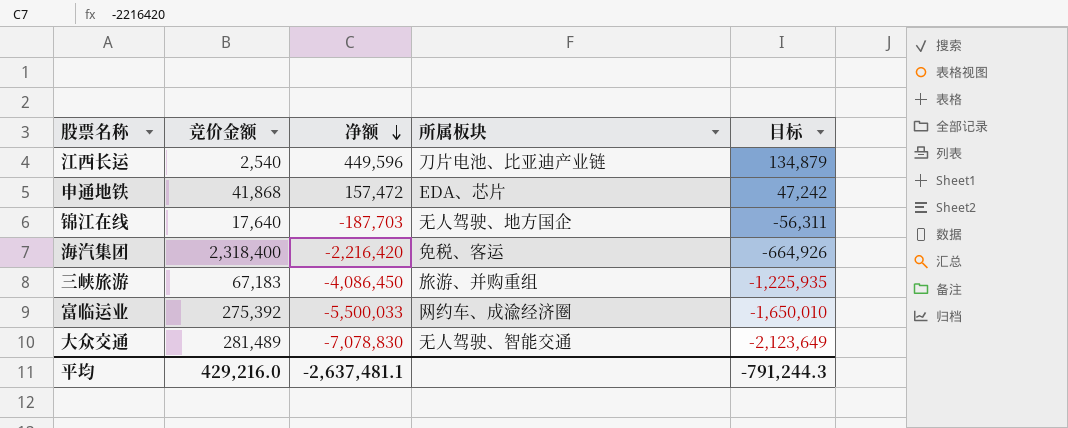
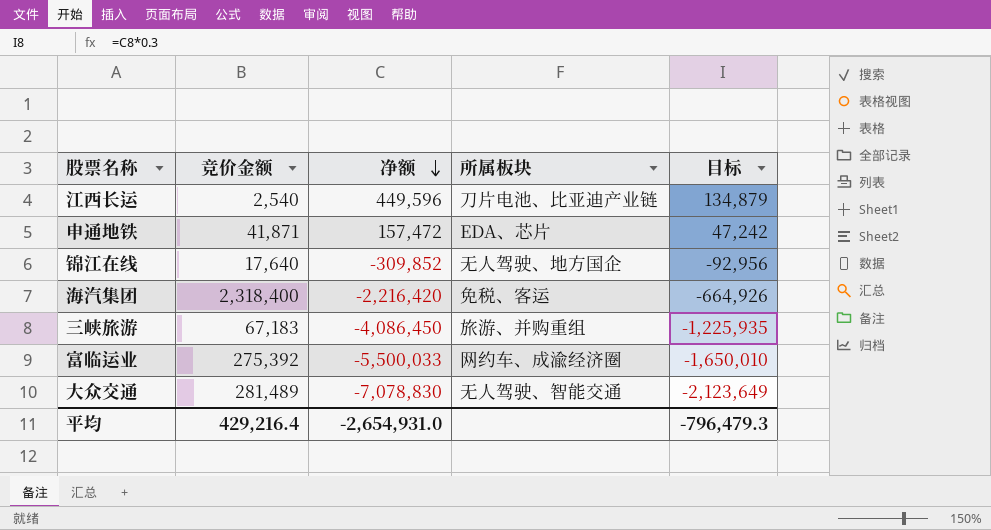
申通地铁 | 竞价金额: 41,868 -> 41,871
锦江在线 | 净额: -187,703 -> -309,852
锦江在线 | 目标: -56,311 -> -92,956
平均 | 竞价金额: 429,216.0 -> 429,216.4
平均 | 净额: -2,637,481.1 -> -2,654,931.0
平均 | 目标: -791,244.3 -> -796,479.3

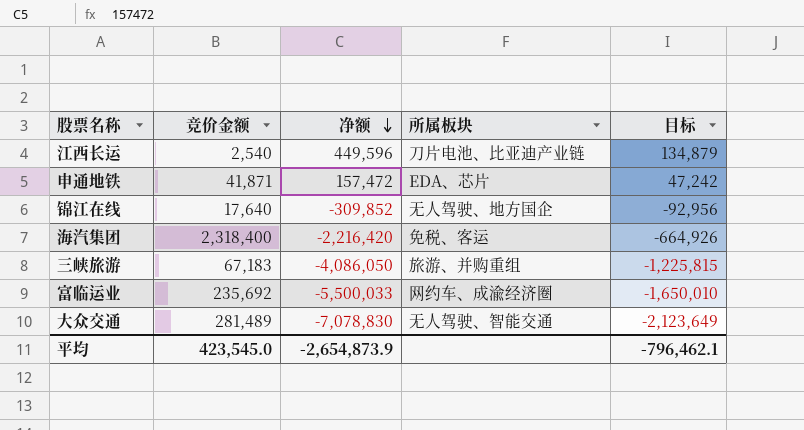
三峡旅游 | 净额: -4,086,450 -> -4,086,050
三峡旅游 | 目标: -1,225,935 -> -1,225,815
富临运业 | 竞价金额: 275,392 -> 235,692
平均 | 竞价金额: 429,216.4 -> 423,545.0
平均 | 净额: -2,654,931.0 -> -2,654,873.9
平均 | 目标: -796,479.3 -> -796,462.1

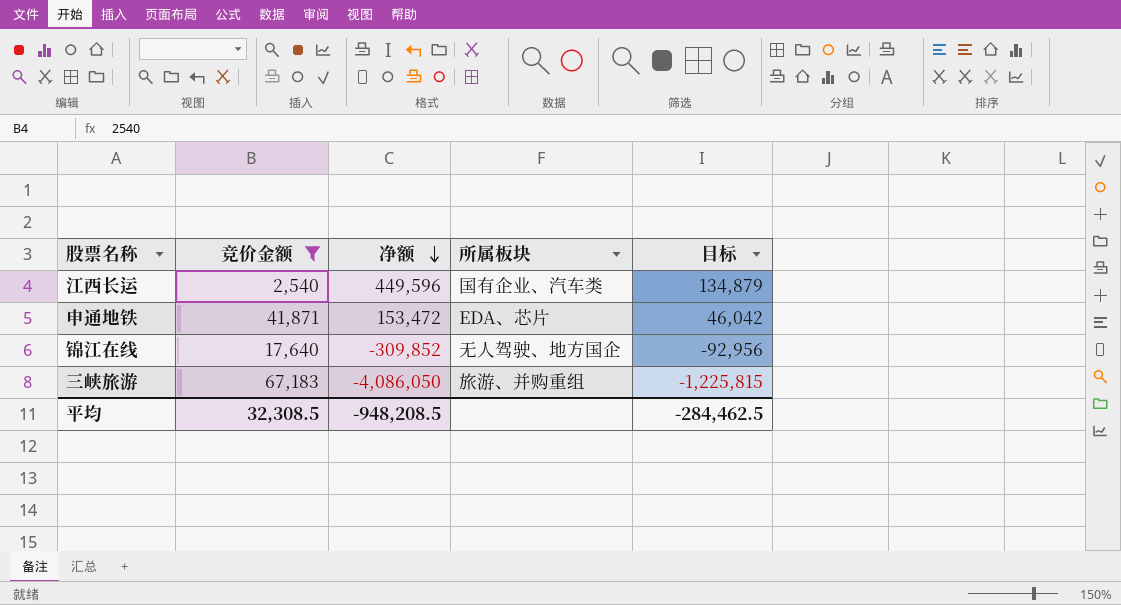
filter: none -> 竞价金额 <= 67,183
江西长运 | 所属板块: 刀片电池、比亚迪产业链 -> 国有企业、汽车类
申通地铁 | 净额: 157,472 -> 153,472
申通地铁 | 目标: 47,242 -> 46,042
平均 | 竞价金额: 423,545.0 -> 32,308.5
平均 | 净额: -2,654,873.9 -> -948,208.5
平均 | 目标: -796,462.1 -> -284,462.5

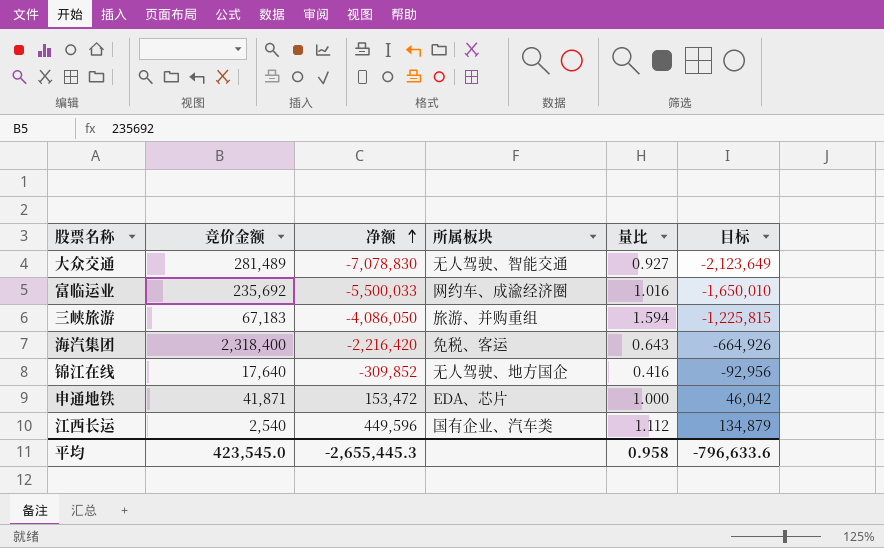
filter: 竞价金额 <= 67,183 -> none
row order: 净额 descending -> 净额 ascending
column 量比 | position: none -> 5
平均 | 竞价金额: 32,308.5 -> 423,545.0
平均 | 净额: -948,208.5 -> -2,655,445.3
平均 | 目标: -284,462.5 -> -796,633.6

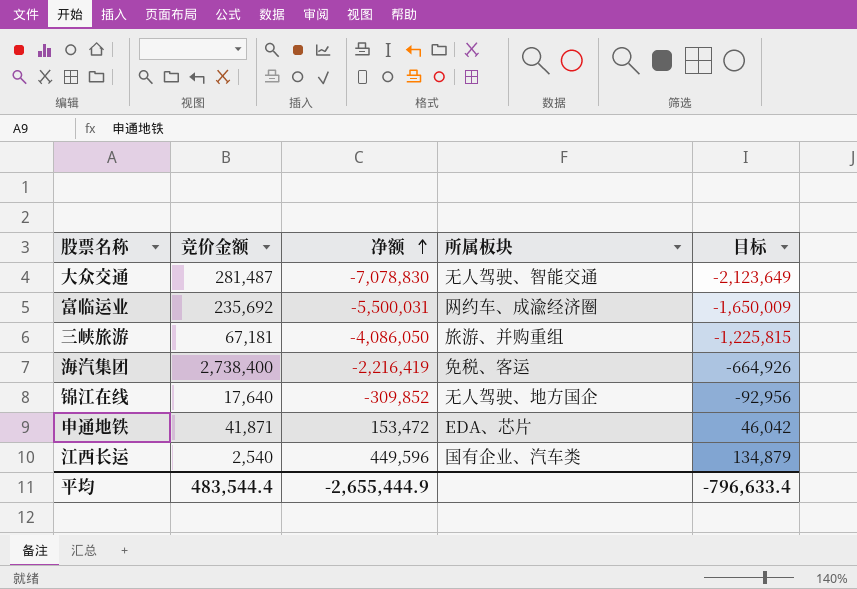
column 量比 | position: 5 -> none
大众交通 | 竞价金额: 281,489 -> 281,487
富临运业 | 净额: -5,500,033 -> -5,500,031
富临运业 | 目标: -1,650,010 -> -1,650,009
三峡旅游 | 竞价金额: 67,183 -> 67,181
海汽集团 | 竞价金额: 2,318,400 -> 2,738,400
海汽集团 | 净额: -2,216,420 -> -2,216,419
平均 | 竞价金额: 423,545.0 -> 483,544.4
平均 | 净额: -2,655,445.3 -> -2,655,444.9
平均 | 目标: -796,633.6 -> -796,633.4

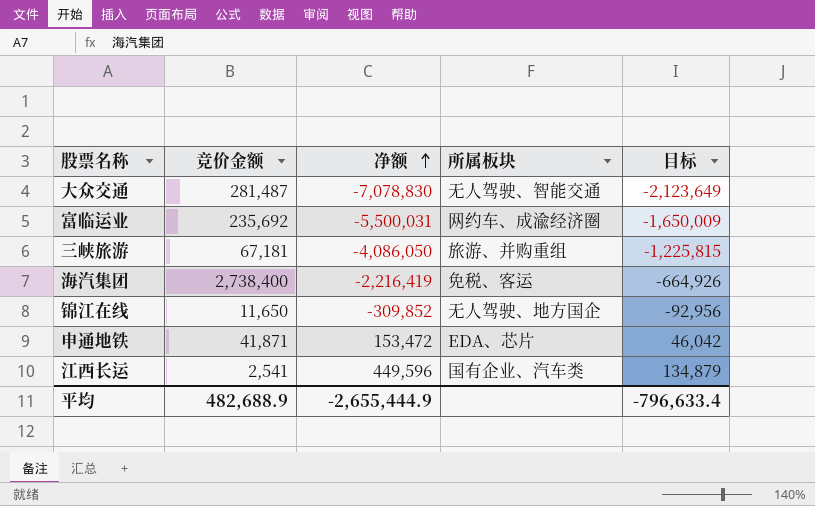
锦江在线 | 竞价金额: 17,640 -> 11,650
江西长运 | 竞价金额: 2,540 -> 2,541
平均 | 竞价金额: 483,544.4 -> 482,688.9

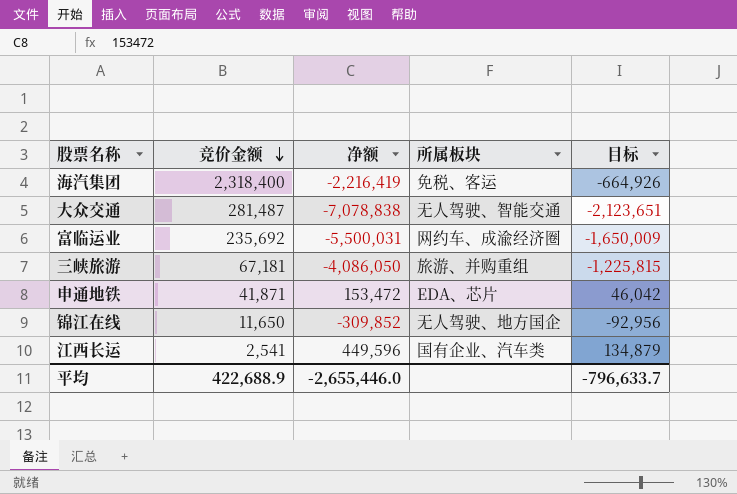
row order: 净额 ascending -> 竞价金额 descending
海汽集团 | 竞价金额: 2,738,400 -> 2,318,400
大众交通 | 净额: -7,078,830 -> -7,078,838
大众交通 | 目标: -2,123,649 -> -2,123,651
平均 | 竞价金额: 482,688.9 -> 422,688.9
平均 | 净额: -2,655,444.9 -> -2,655,446.0
平均 | 目标: -796,633.4 -> -796,633.7

